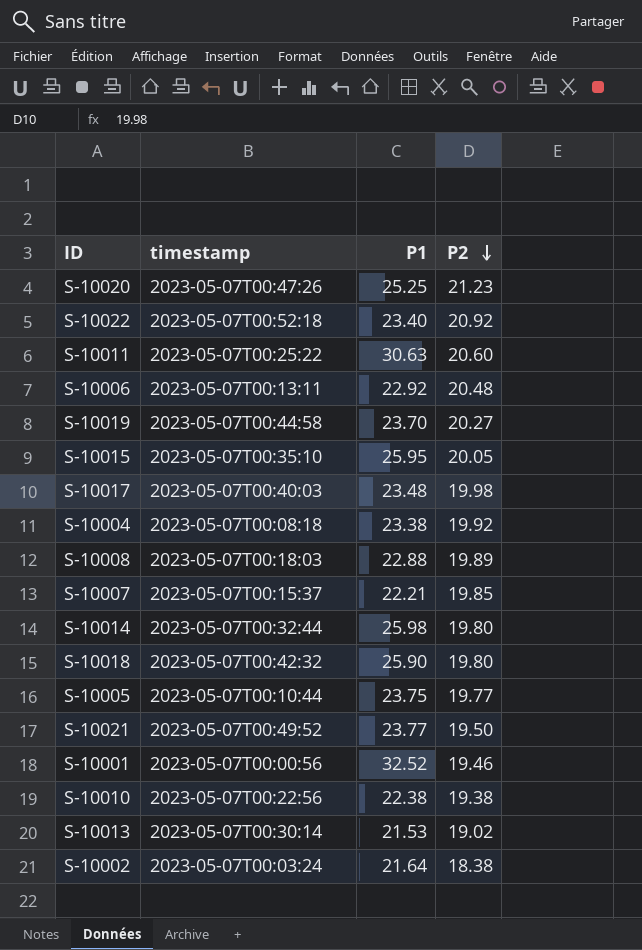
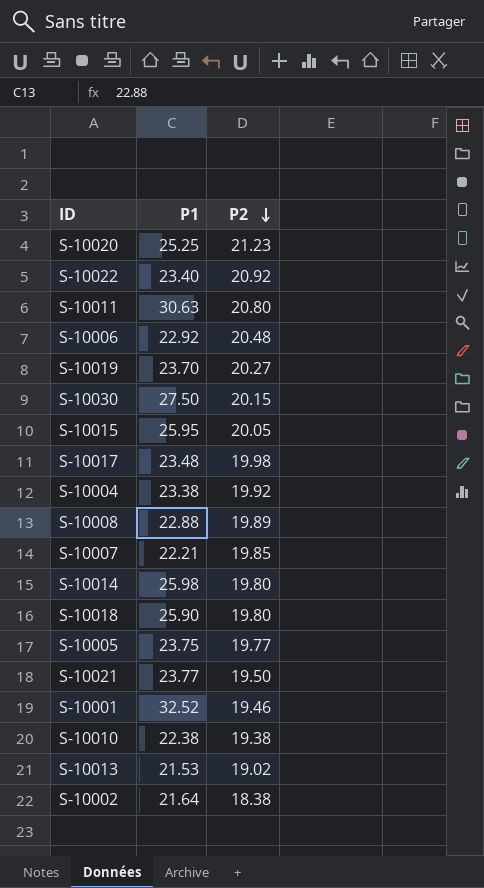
column timestamp | position: 2 -> none
S-10011 | P2: 20.60 -> 20.80
row S-10030: none -> 27.50 | 20.15

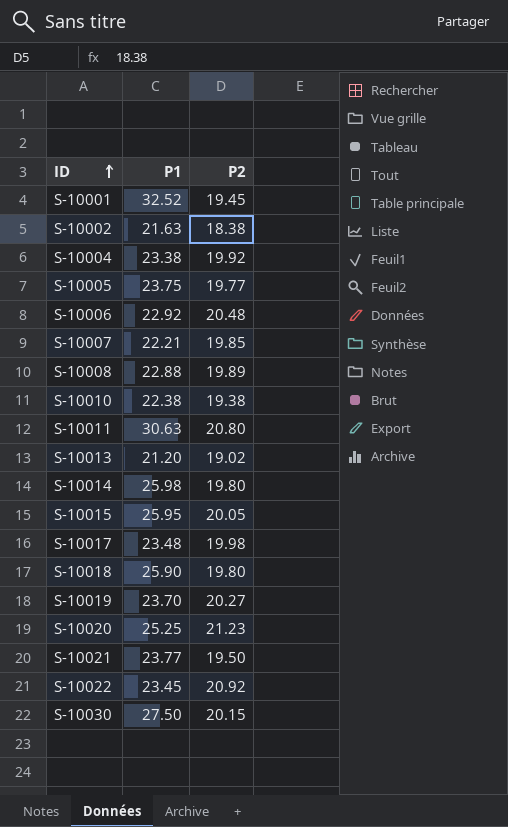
row order: P2 descending -> ID ascending
S-10001 | P2: 19.46 -> 19.45
S-10002 | P1: 21.64 -> 21.63
S-10013 | P1: 21.53 -> 21.20
S-10022 | P1: 23.40 -> 23.45

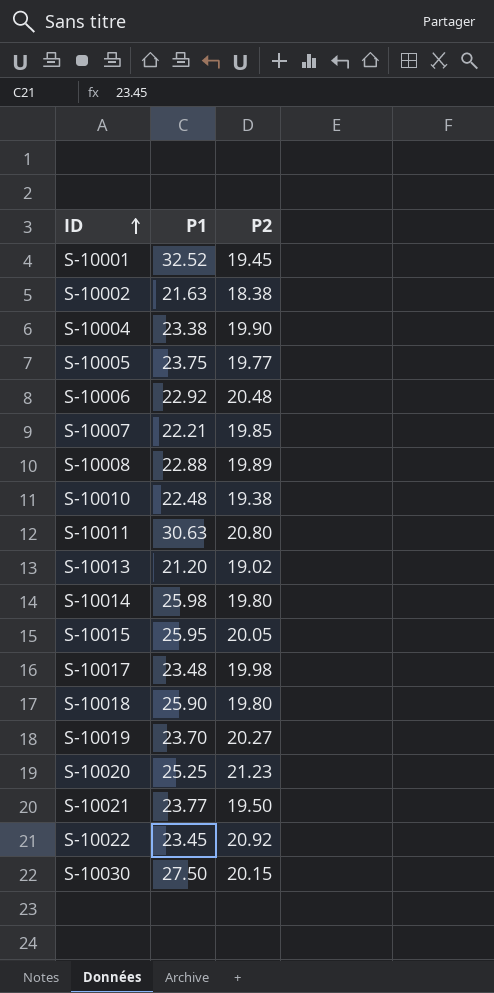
S-10004 | P2: 19.92 -> 19.90
S-10010 | P1: 22.38 -> 22.48

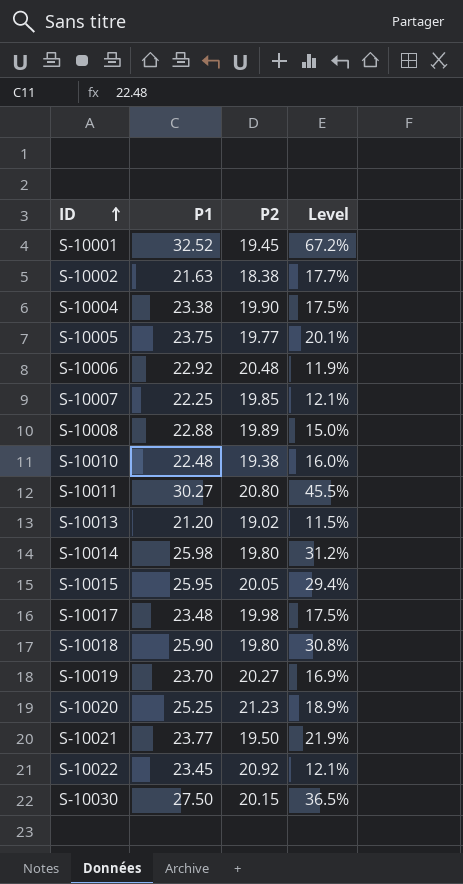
column Level | formula: none -> ([P1] - [P2]) / [P2]
S-10007 | P1: 22.21 -> 22.25
S-10011 | P1: 30.63 -> 30.27

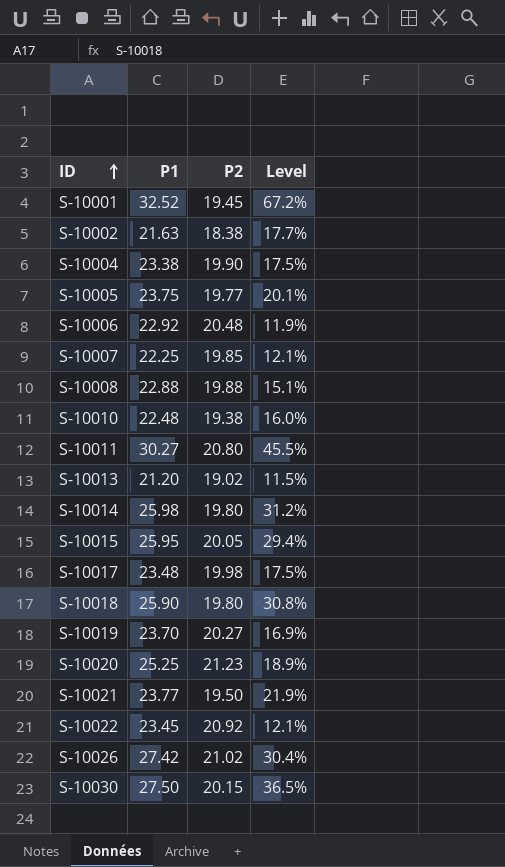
S-10008 | P2: 19.89 -> 19.88
S-10008 | Level: 15.0% -> 15.1%
row S-10026: none -> 27.42 | 21.02 | 30.4%

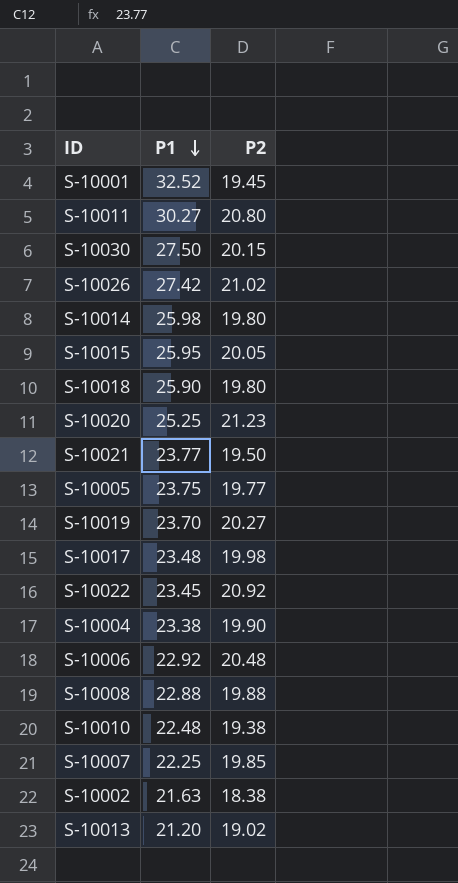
row order: ID ascending -> P1 descending
column Level | formula: ([P1] - [P2]) / [P2] -> none

